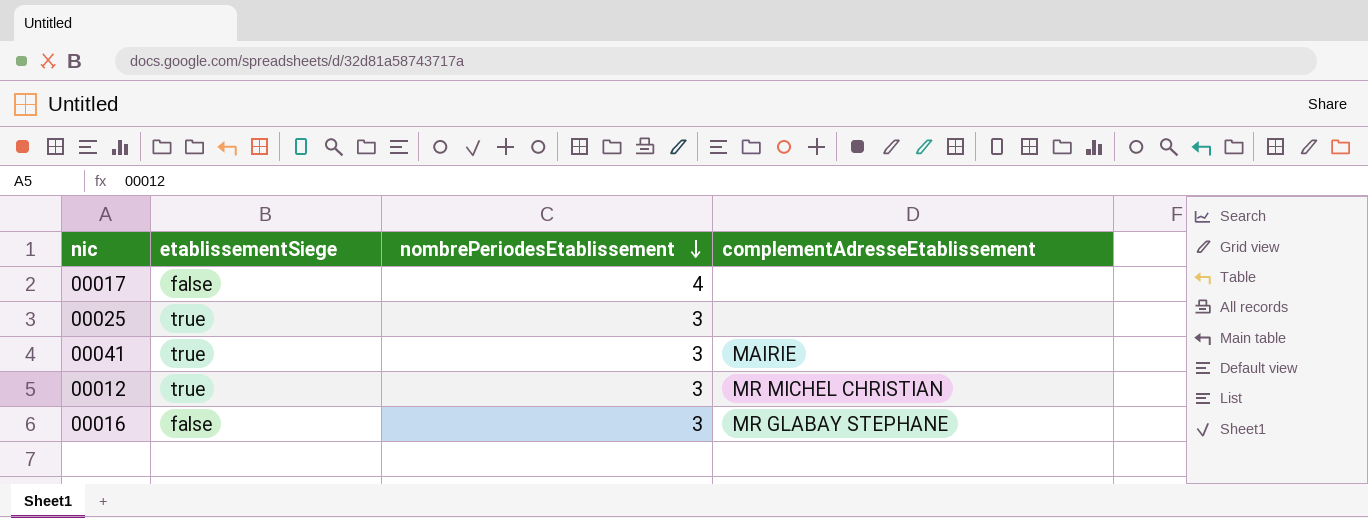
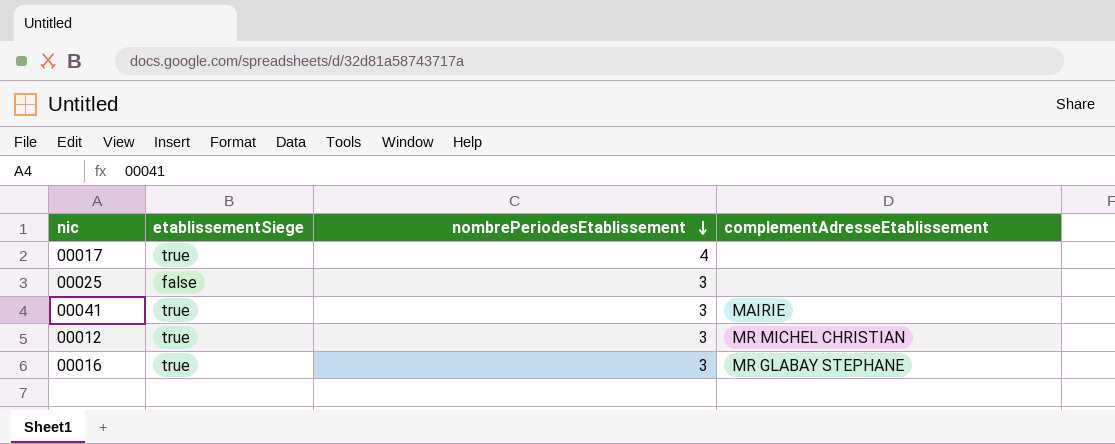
00017 | etablissementSiege: false -> true
00025 | etablissementSiege: true -> false
00016 | etablissementSiege: false -> true

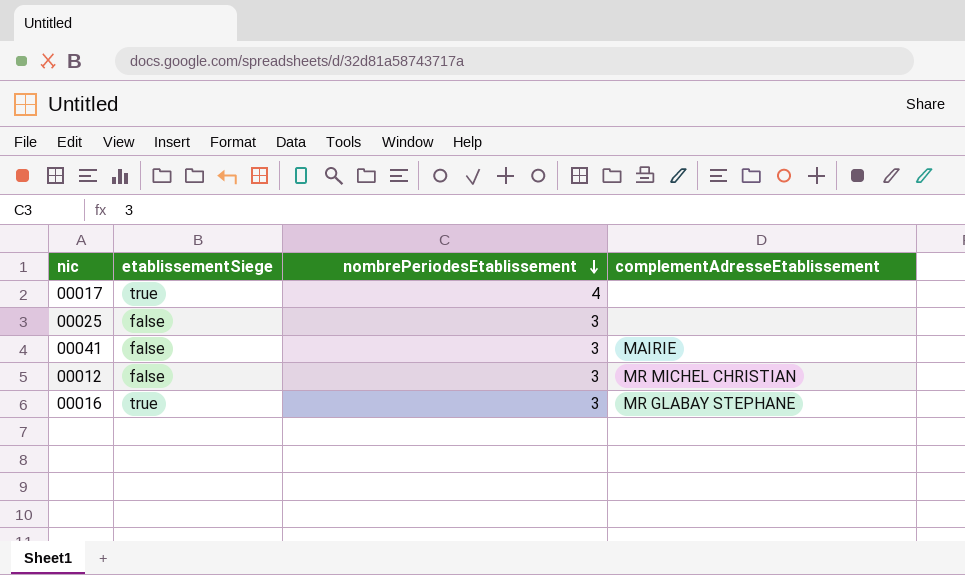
00041 | etablissementSiege: true -> false
00012 | etablissementSiege: true -> false

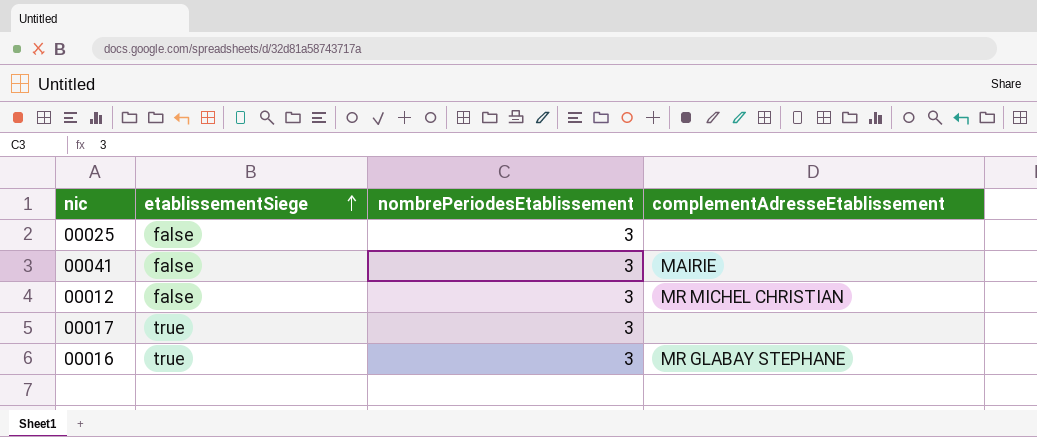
row order: nombrePeriodesEtablissement descending -> etablissementSiege ascending
00017 | nombrePeriodesEtablissement: 4 -> 3

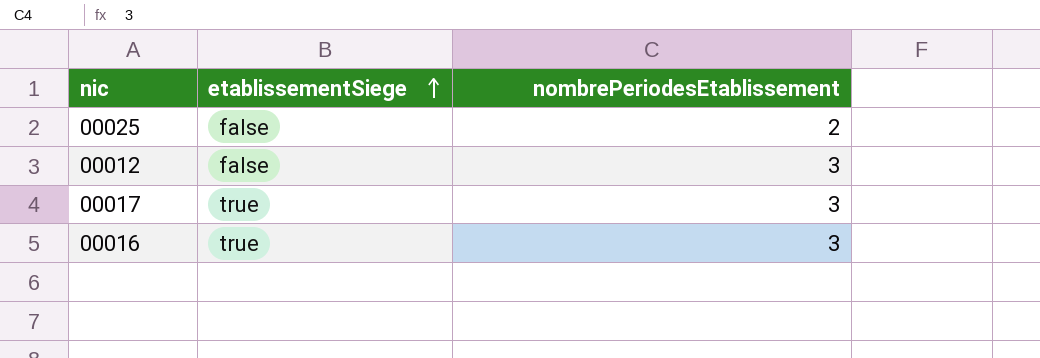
column complementAdresseEtablissement | position: 4 -> none
row 00041: false | 3 | MAIRIE -> none
00025 | nombrePeriodesEtablissement: 3 -> 2

